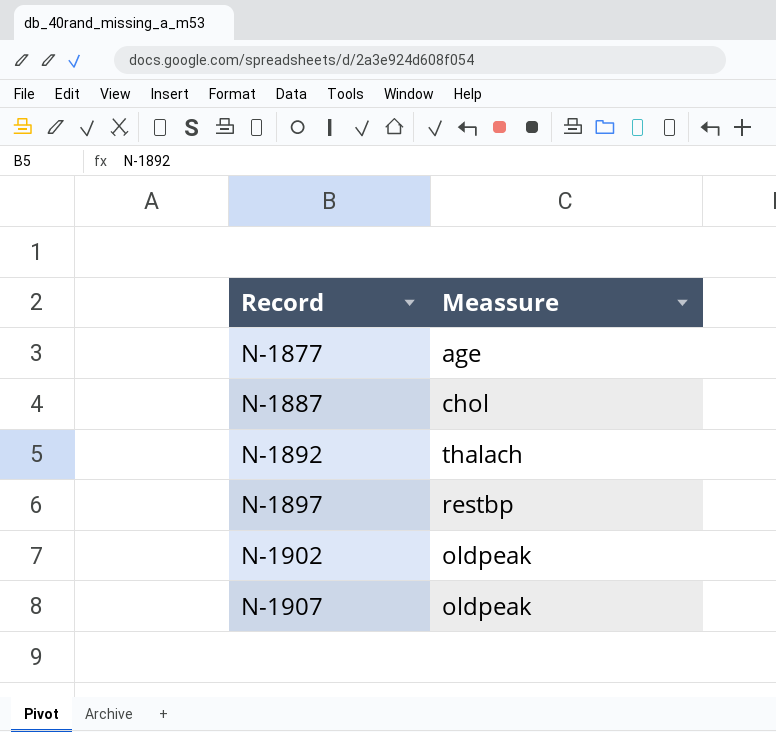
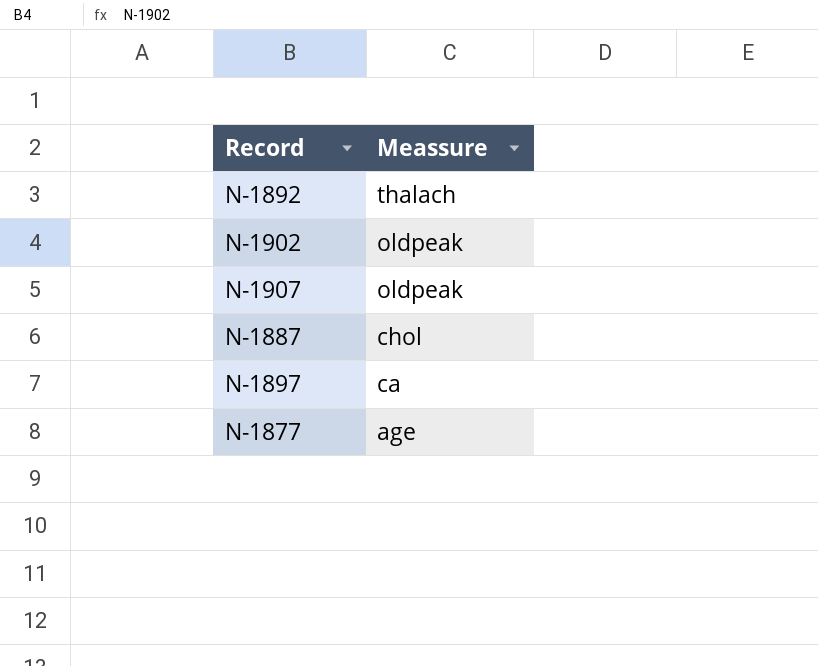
row order: Record ascending -> Meassure descending
N-1897 | Meassure: restbp -> ca

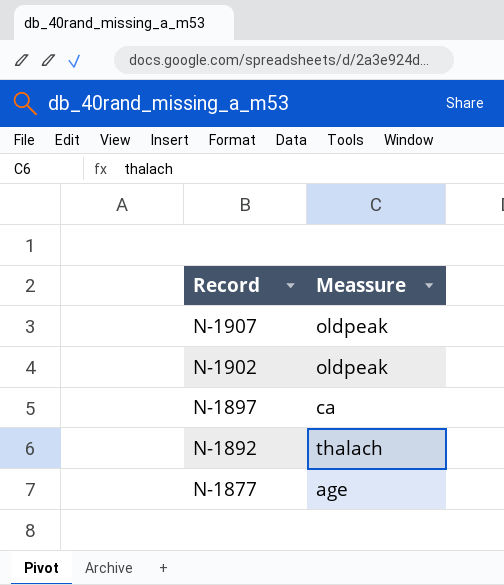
row order: Meassure descending -> Record descending
row N-1887: chol -> none

